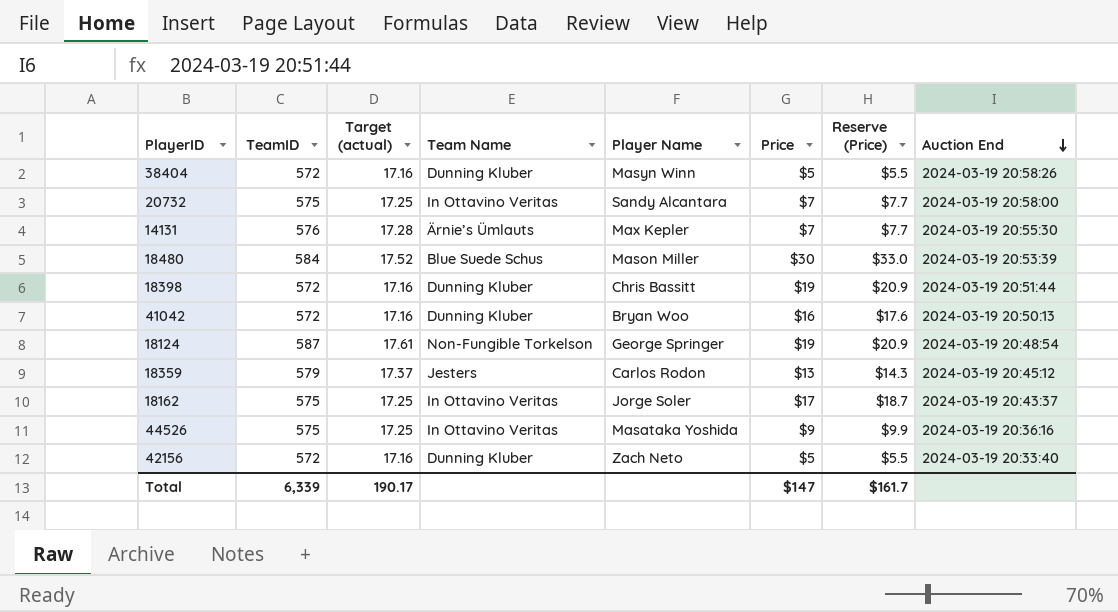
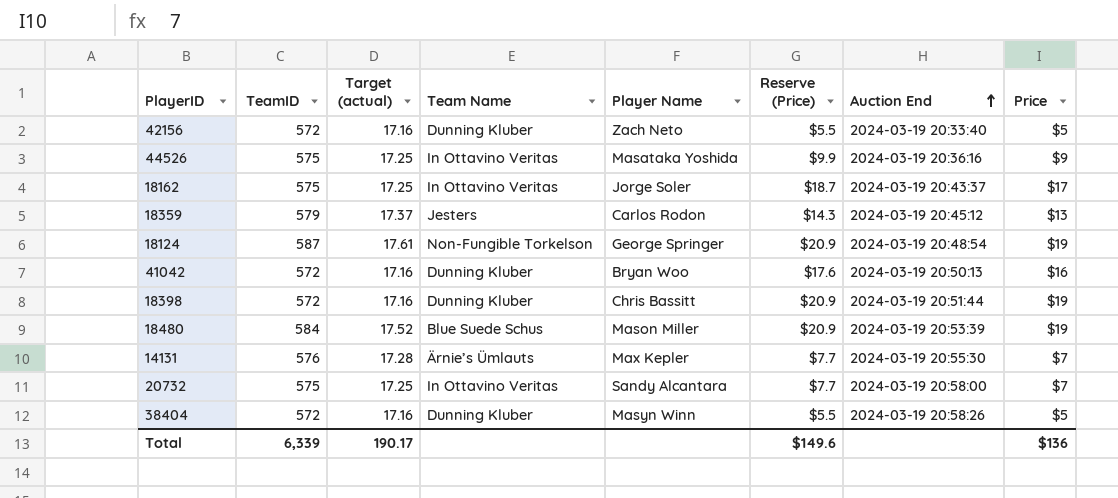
row order: Auction End descending -> Auction End ascending
column Price | position: 6 -> 8
18480 | Reserve (Price): $33.0 -> $20.9
18480 | Price: $30 -> $19
Total | Reserve (Price): $161.7 -> $149.6
Total | Price: $147 -> $136

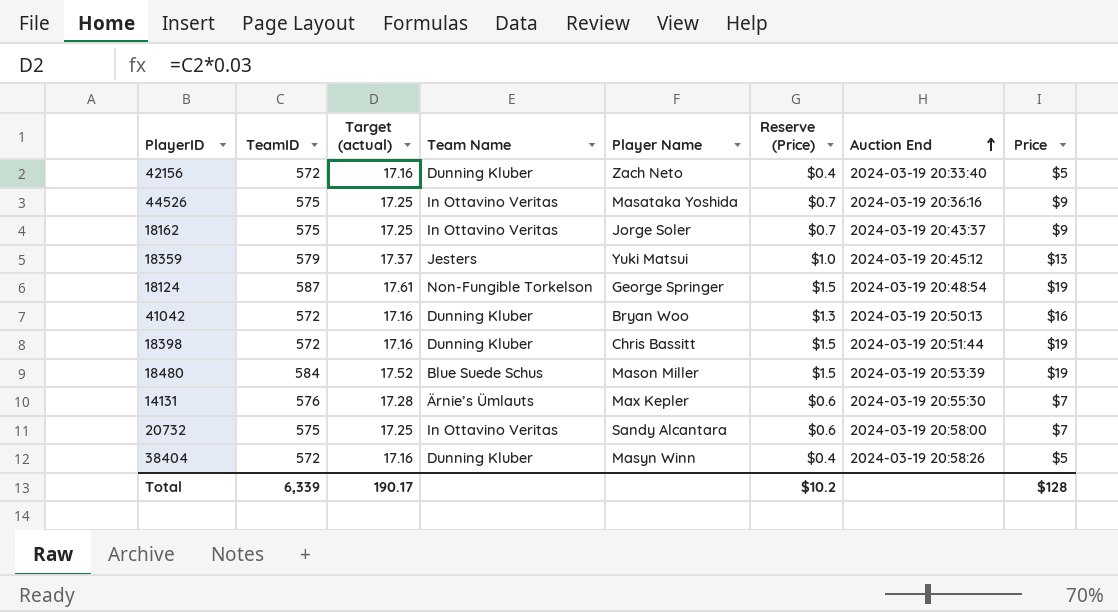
column Reserve (Price) | formula: [Price] * 1.1 -> [Price] * 0.08
18162 | Price: $17 -> $9
18359 | Player Name: Carlos Rodon -> Yuki Matsui
Total | Reserve (Price): $149.6 -> $10.2
Total | Price: $136 -> $128

